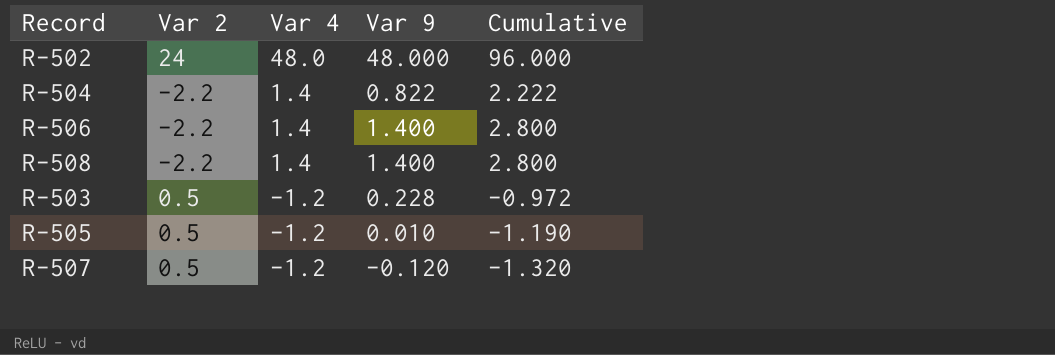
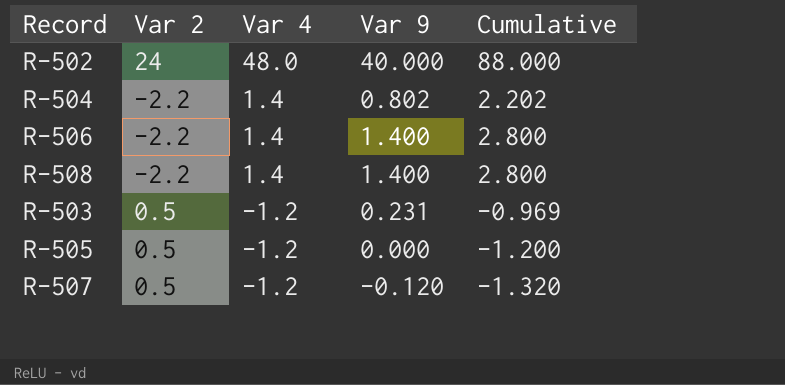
R-502 | Var 9: 48.000 -> 40.000
R-502 | Cumulative: 96.000 -> 88.000
R-504 | Var 9: 0.822 -> 0.802
R-504 | Cumulative: 2.222 -> 2.202
R-503 | Var 9: 0.228 -> 0.231
R-503 | Cumulative: -0.972 -> -0.969
R-505 | Var 9: 0.010 -> 0.000
R-505 | Cumulative: -1.190 -> -1.200

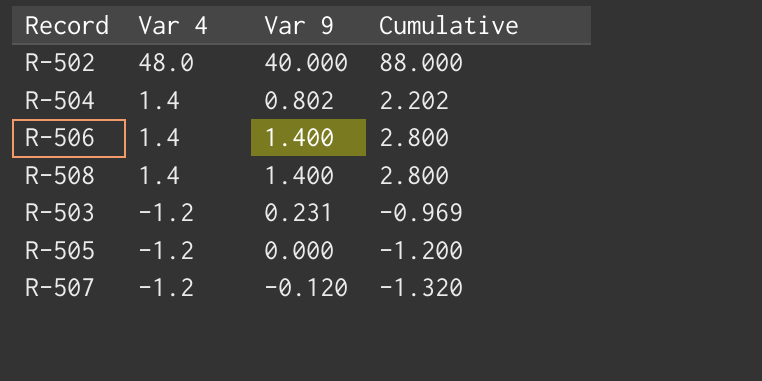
column Var 2 | position: 2 -> none

